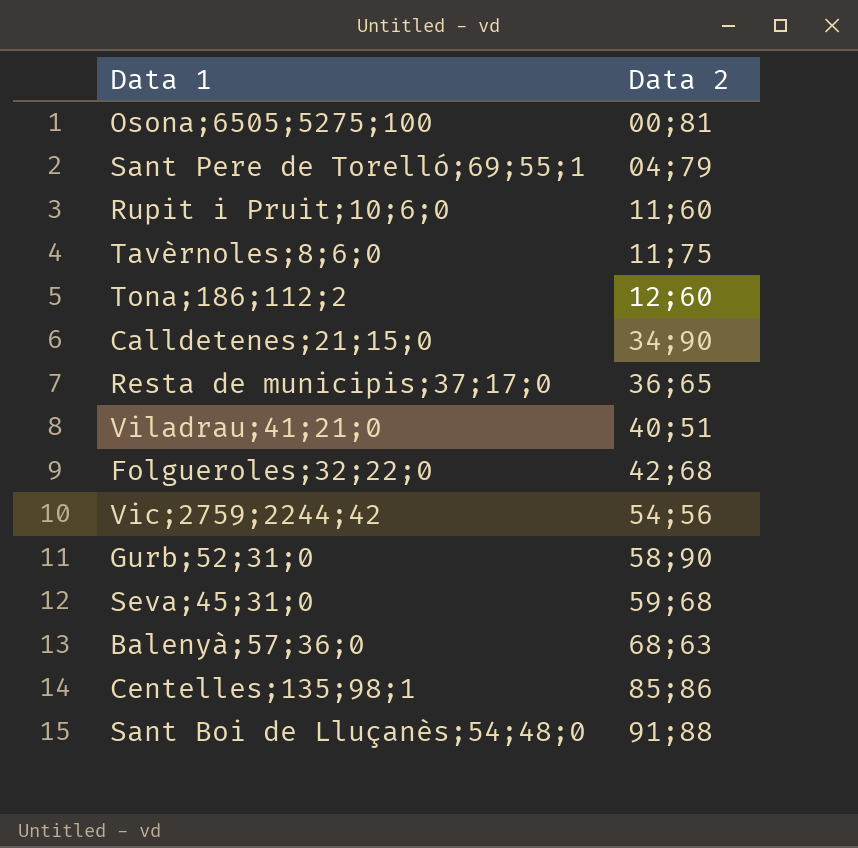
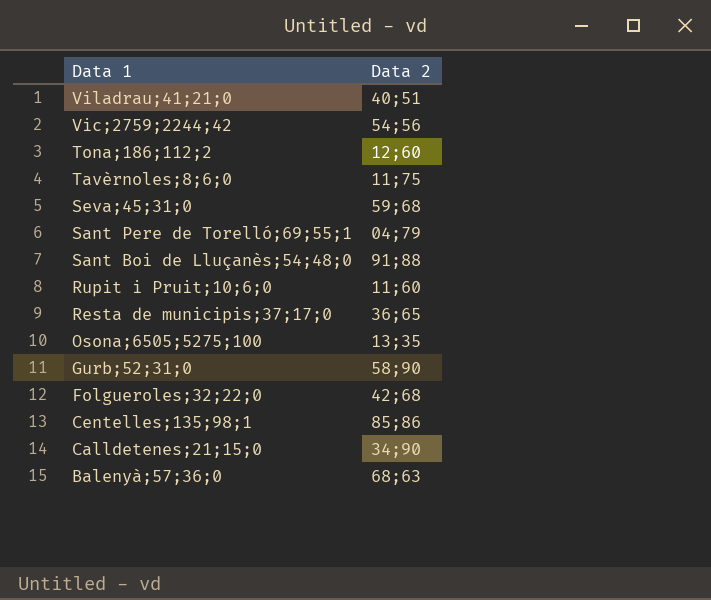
row order: Data 2 ascending -> Data 1 descending
Osona;6505;5275;100 | Data 2: 00;81 -> 13;35

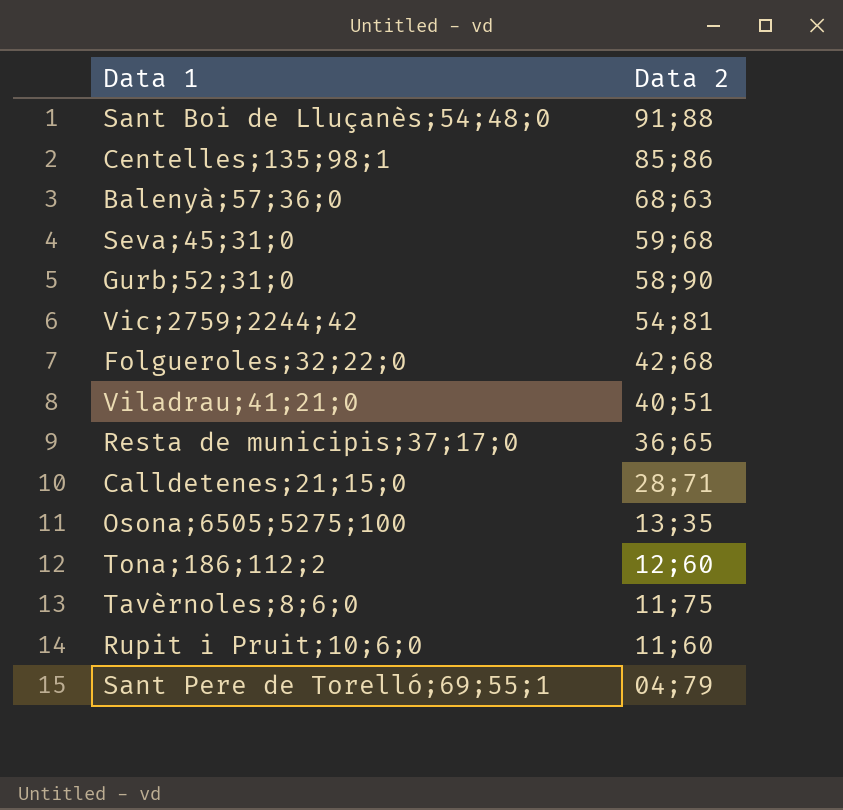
row order: Data 1 descending -> Data 2 descending
Vic;2759;2244;42 | Data 2: 54;56 -> 54;81
Calldetenes;21;15;0 | Data 2: 34;90 -> 28;71

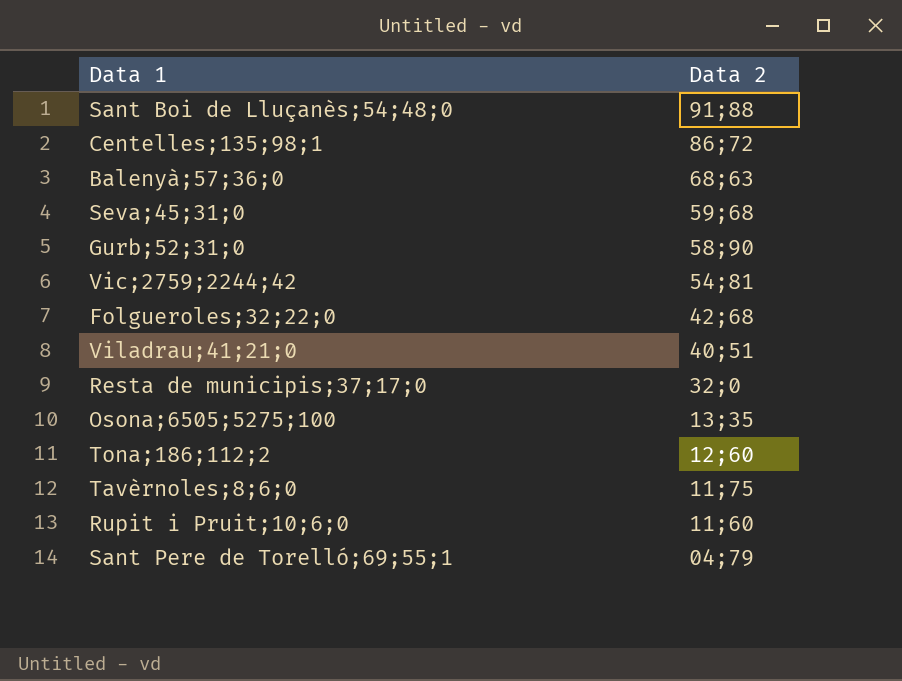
row Calldetenes;21;15;0: 28;71 -> none
Centelles;135;98;1 | Data 2: 85;86 -> 86;72
Resta de municipis;37;17;0 | Data 2: 36;65 -> 32;0

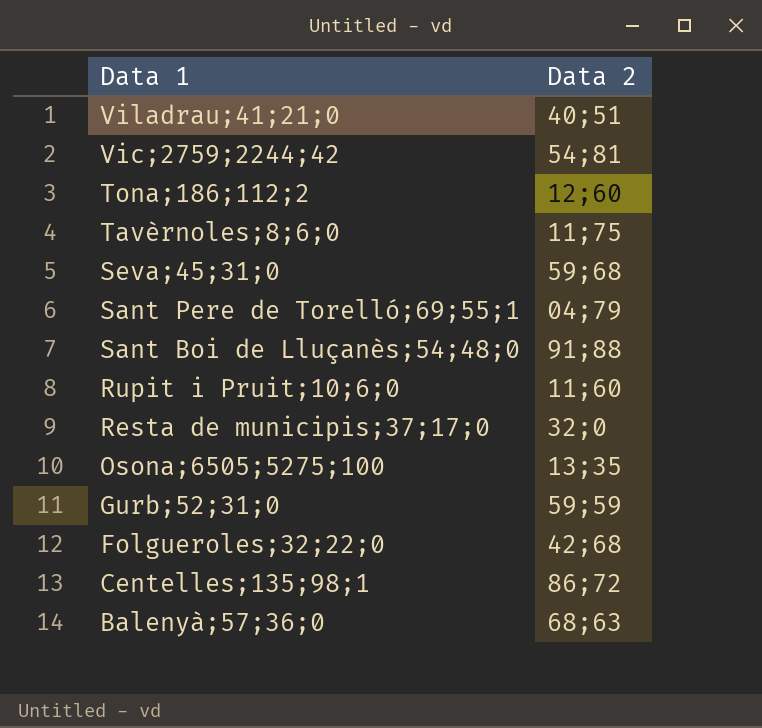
row order: Data 2 descending -> Data 1 descending
Gurb;52;31;0 | Data 2: 58;90 -> 59;59

